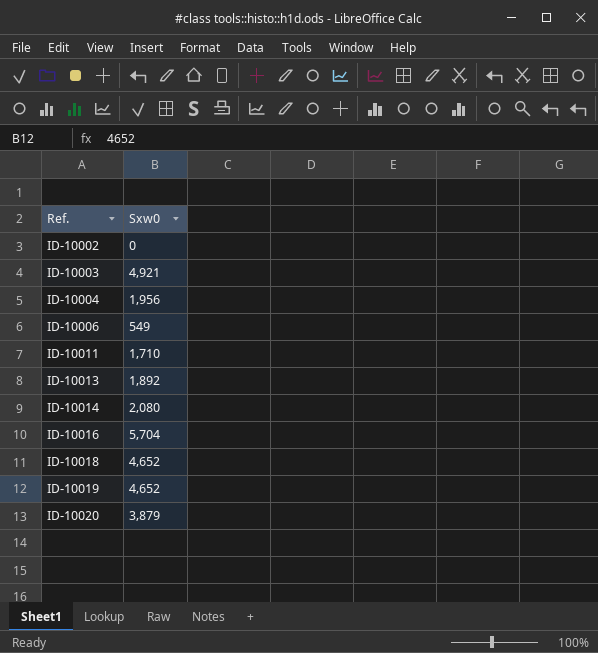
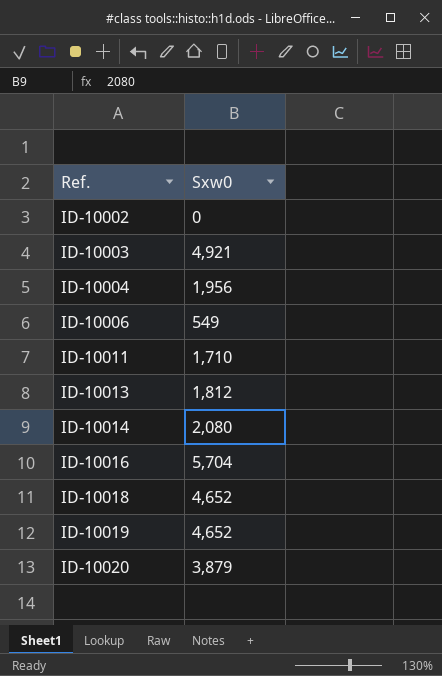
ID-10013 | Sxw0: 1,892 -> 1,812

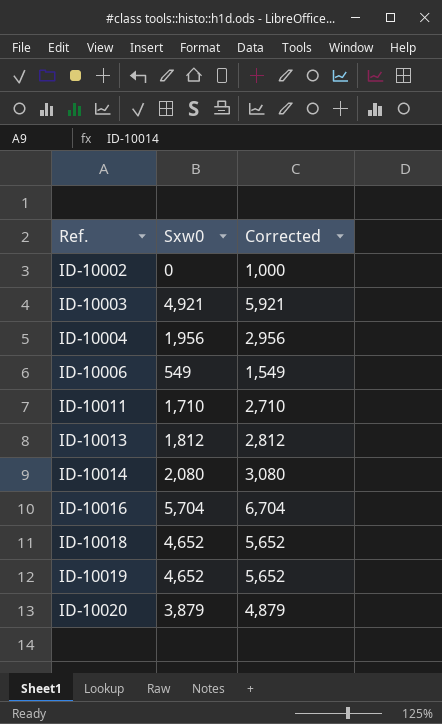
column Corrected | formula: none -> [Sxw0] + 1000

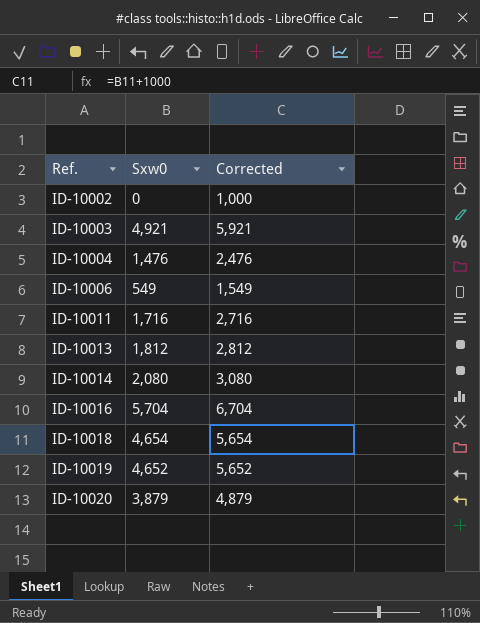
ID-10004 | Sxw0: 1,956 -> 1,476
ID-10004 | Corrected: 2,956 -> 2,476
ID-10011 | Sxw0: 1,710 -> 1,716
ID-10011 | Corrected: 2,710 -> 2,716
ID-10018 | Sxw0: 4,652 -> 4,654
ID-10018 | Corrected: 5,652 -> 5,654

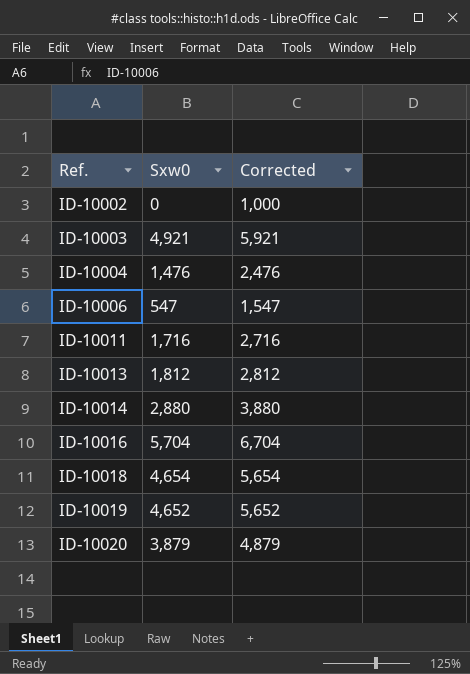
ID-10006 | Sxw0: 549 -> 547
ID-10006 | Corrected: 1,549 -> 1,547
ID-10014 | Sxw0: 2,080 -> 2,880
ID-10014 | Corrected: 3,080 -> 3,880

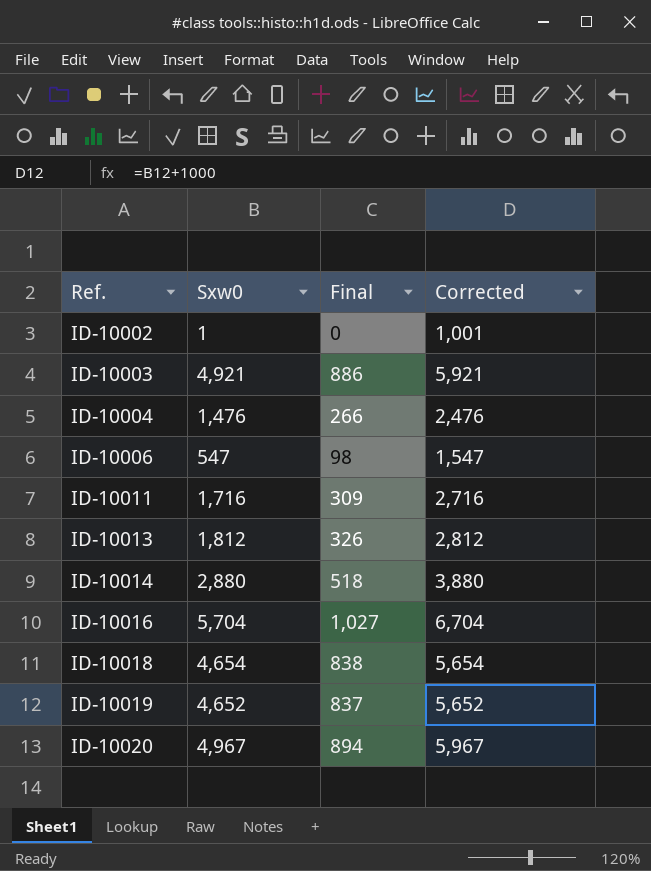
column Final | formula: none -> [Sxw0] * 0.18
ID-10002 | Sxw0: 0 -> 1
ID-10002 | Corrected: 1,000 -> 1,001
ID-10020 | Sxw0: 3,879 -> 4,967
ID-10020 | Corrected: 4,879 -> 5,967

